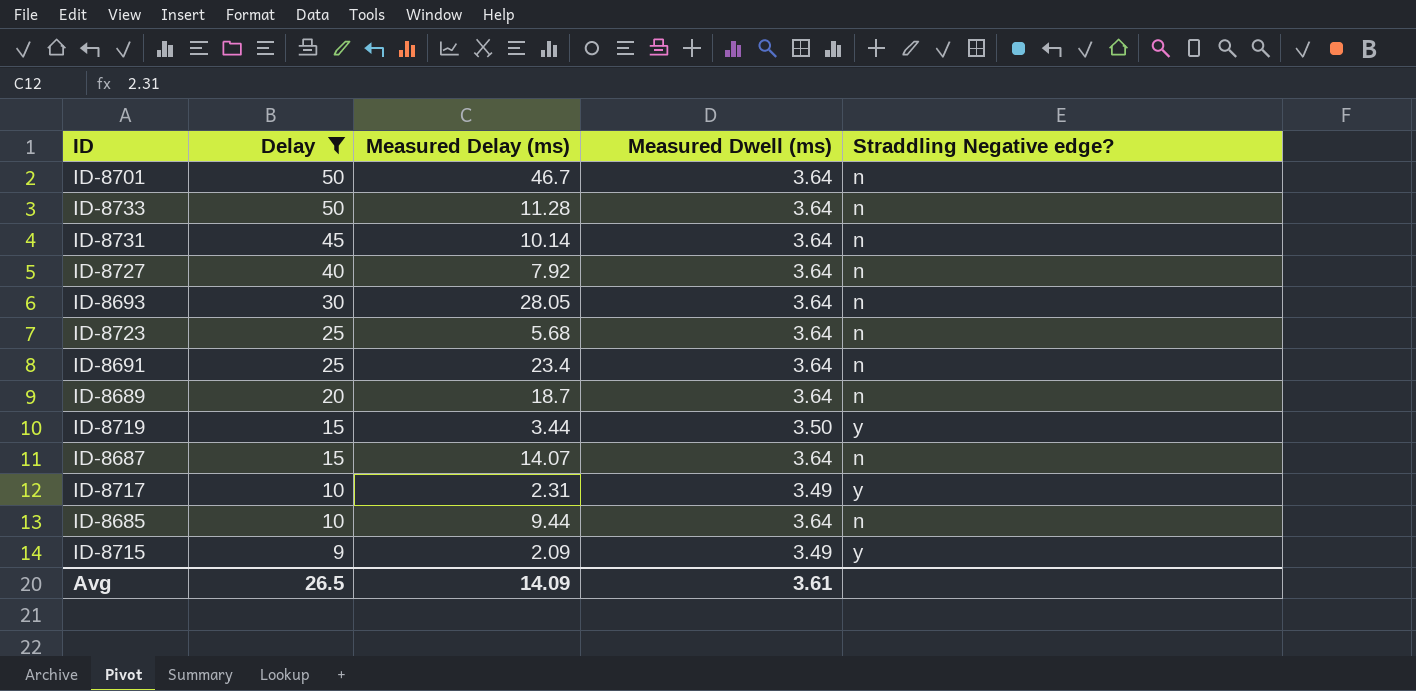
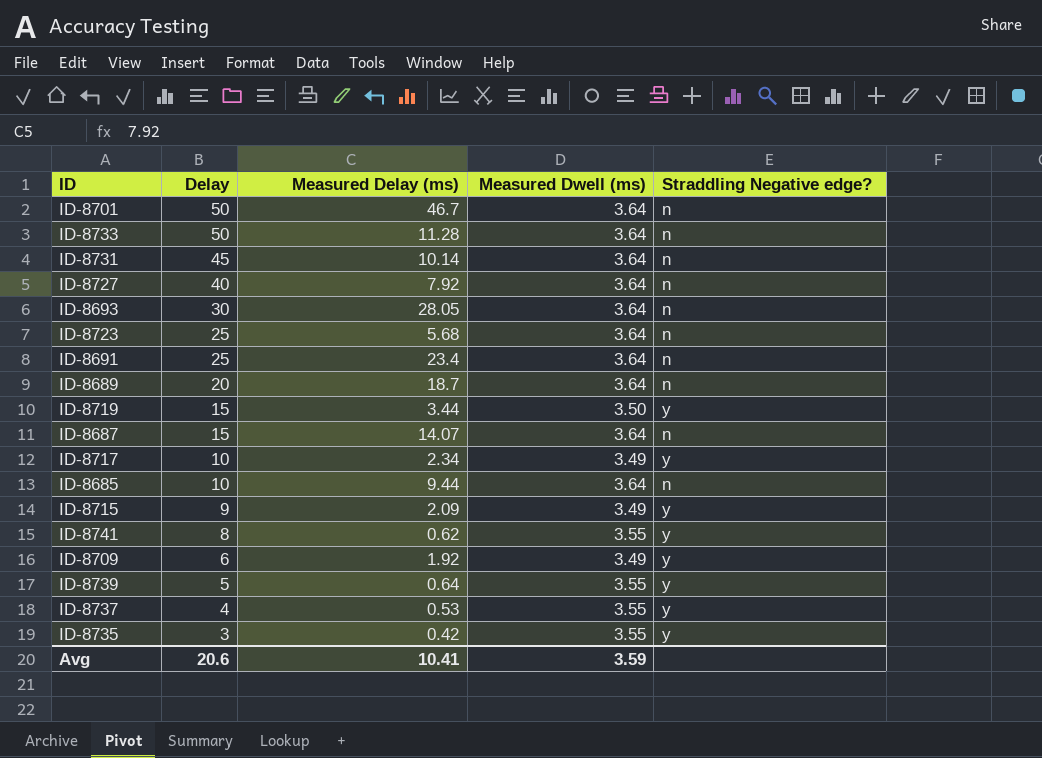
filter: Delay >= 9 -> none
ID-8717 | Measured Delay (ms): 2.31 -> 2.34
Avg | Delay: 26.5 -> 20.6
Avg | Measured Delay (ms): 14.09 -> 10.41
Avg | Measured Dwell (ms): 3.61 -> 3.59

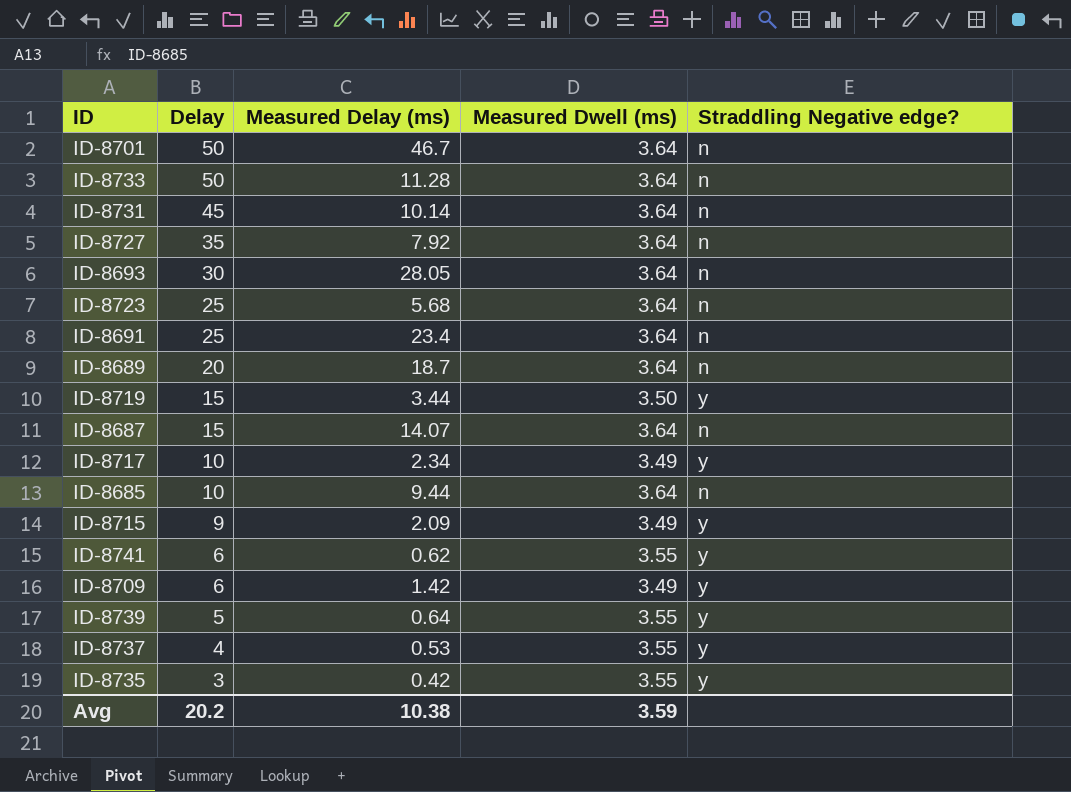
ID-8727 | Delay: 40 -> 35
ID-8741 | Delay: 8 -> 6
ID-8709 | Measured Delay (ms): 1.92 -> 1.42
Avg | Delay: 20.6 -> 20.2
Avg | Measured Delay (ms): 10.41 -> 10.38

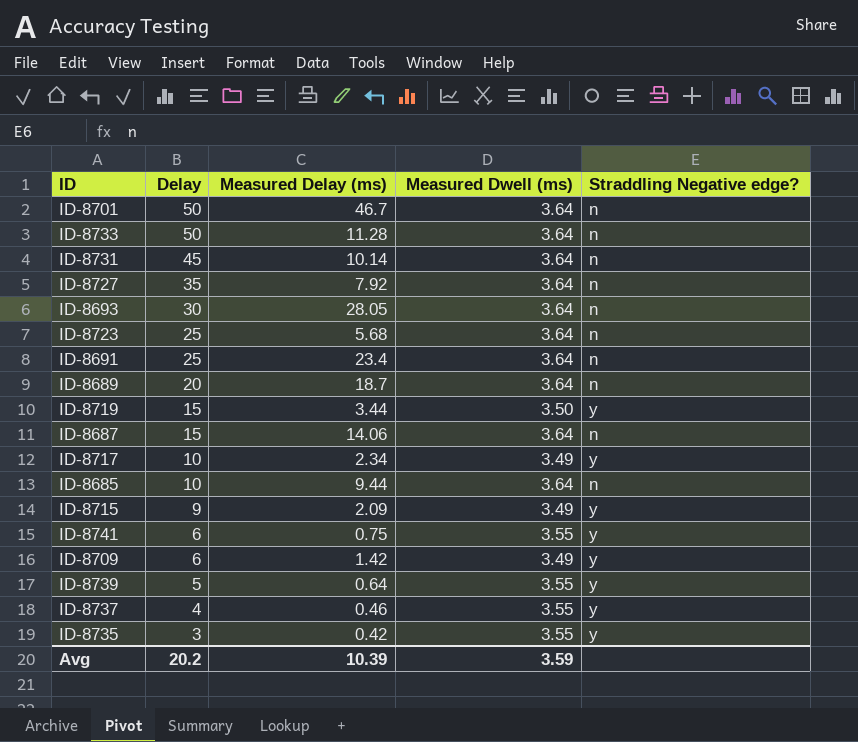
ID-8687 | Measured Delay (ms): 14.07 -> 14.06
ID-8741 | Measured Delay (ms): 0.62 -> 0.75
ID-8737 | Measured Delay (ms): 0.53 -> 0.46
Avg | Measured Delay (ms): 10.38 -> 10.39

